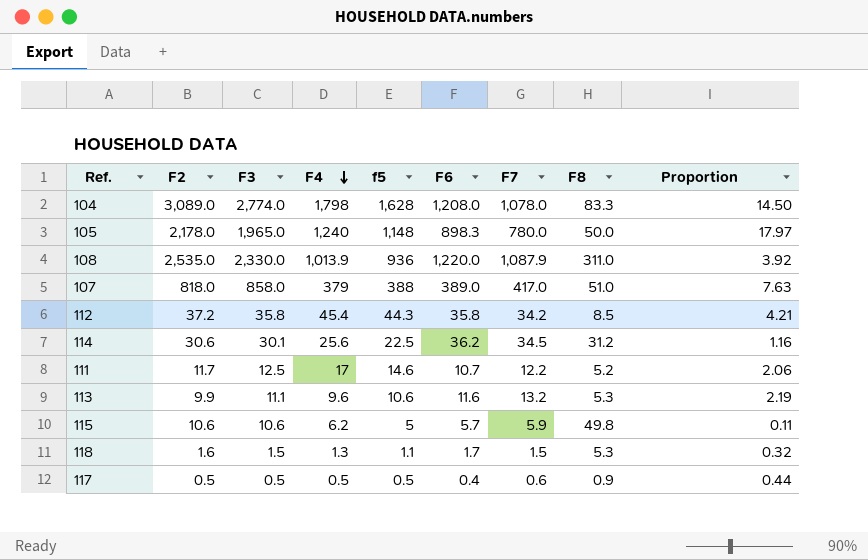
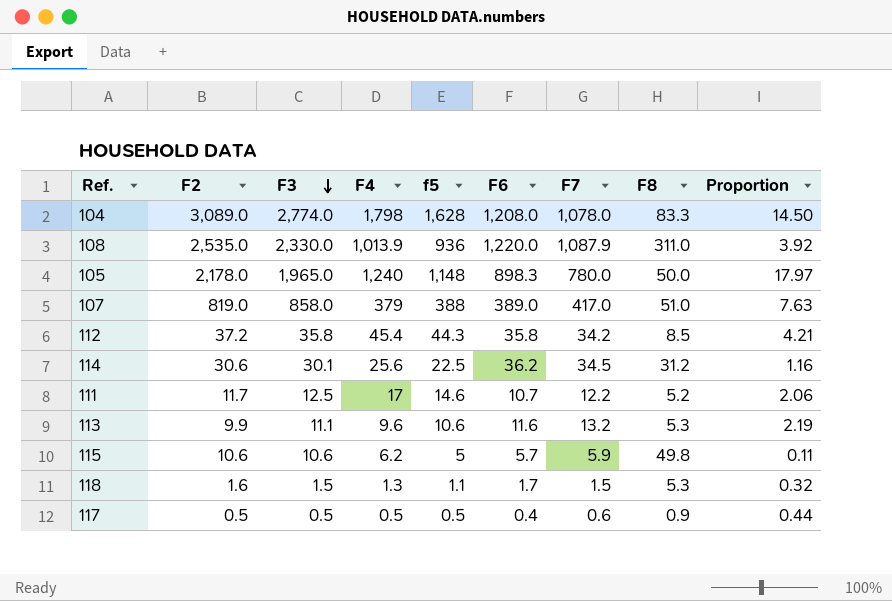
row order: F4 descending -> F3 descending
107 | F2: 818.0 -> 819.0

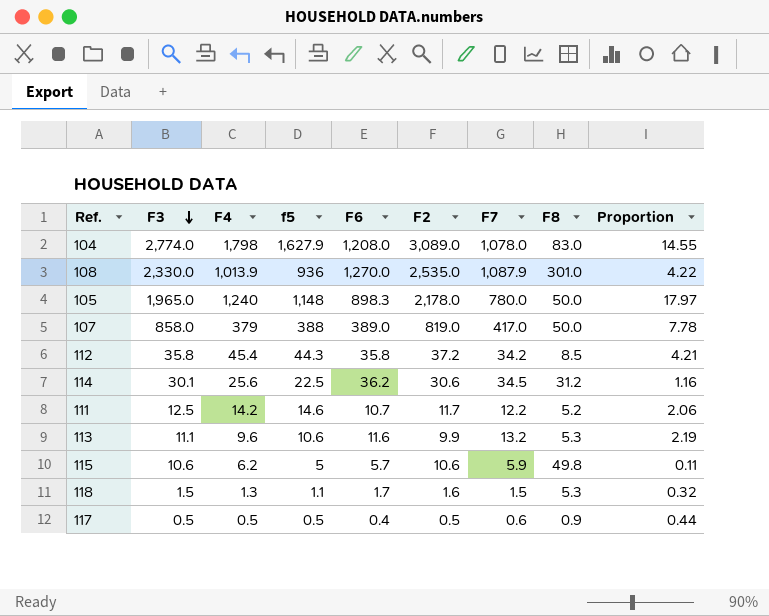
column F2 | position: 2 -> 6
104 | f5: 1,628 -> 1,627.9
104 | F8: 83.3 -> 83.0
104 | Proportion: 14.50 -> 14.55
108 | F6: 1,220.0 -> 1,270.0
108 | F8: 311.0 -> 301.0
108 | Proportion: 3.92 -> 4.22
107 | F8: 51.0 -> 50.0
107 | Proportion: 7.63 -> 7.78
111 | F4: 17 -> 14.2

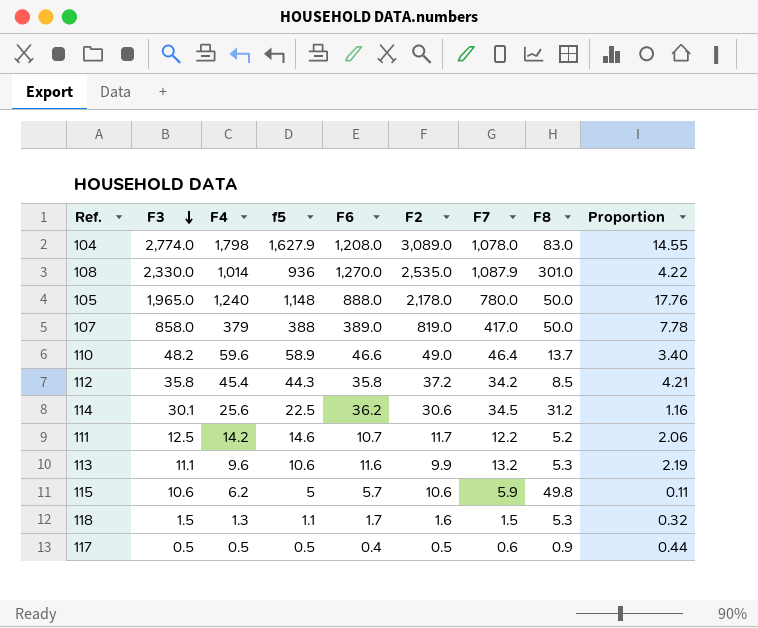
108 | F4: 1,013.9 -> 1,014
105 | F6: 898.3 -> 888.0
105 | Proportion: 17.97 -> 17.76
row 110: none -> 48.2 | 59.6 | 58.9 | 46.6 | 49.0 | 46.4 | 13.7 | 3.40

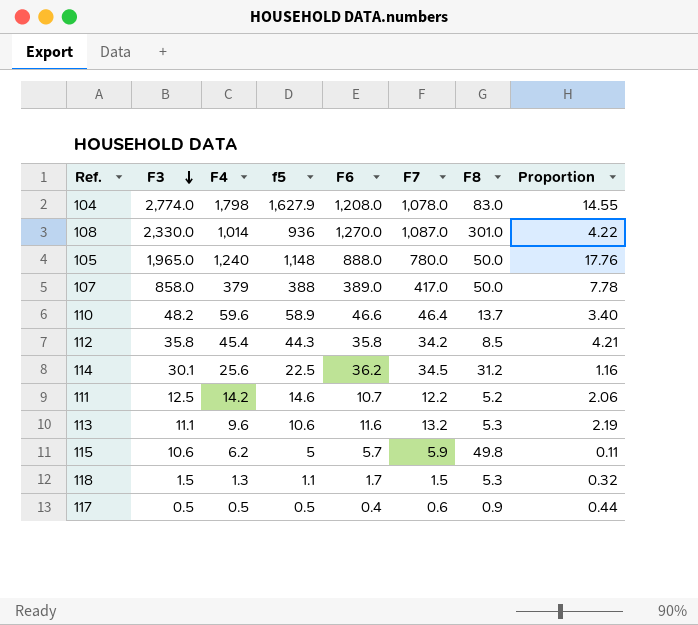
column F2 | position: 6 -> none
108 | F7: 1,087.9 -> 1,087.0

